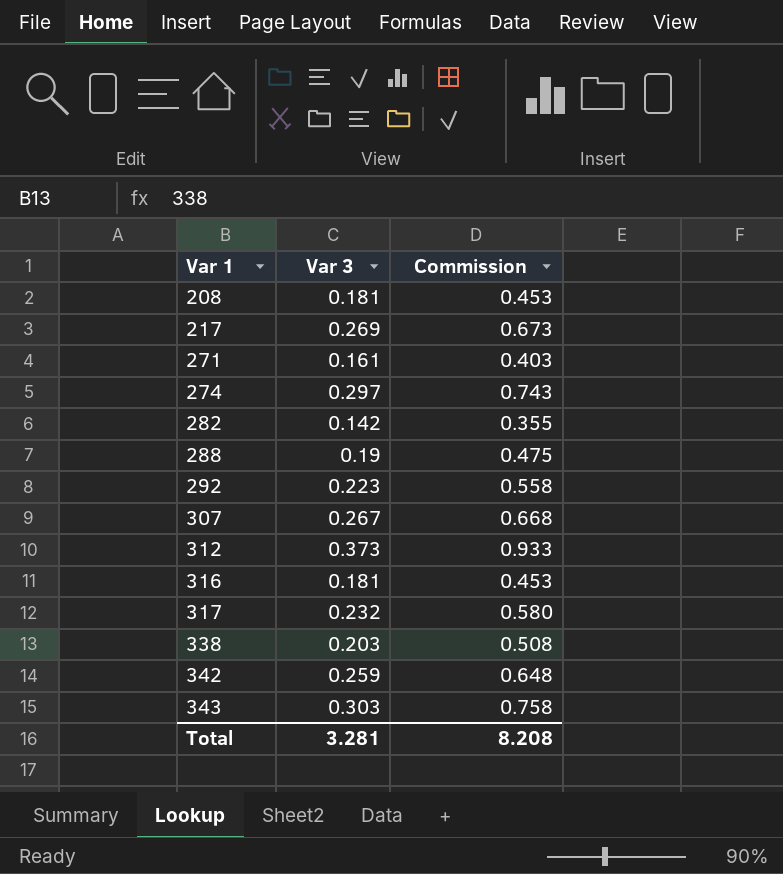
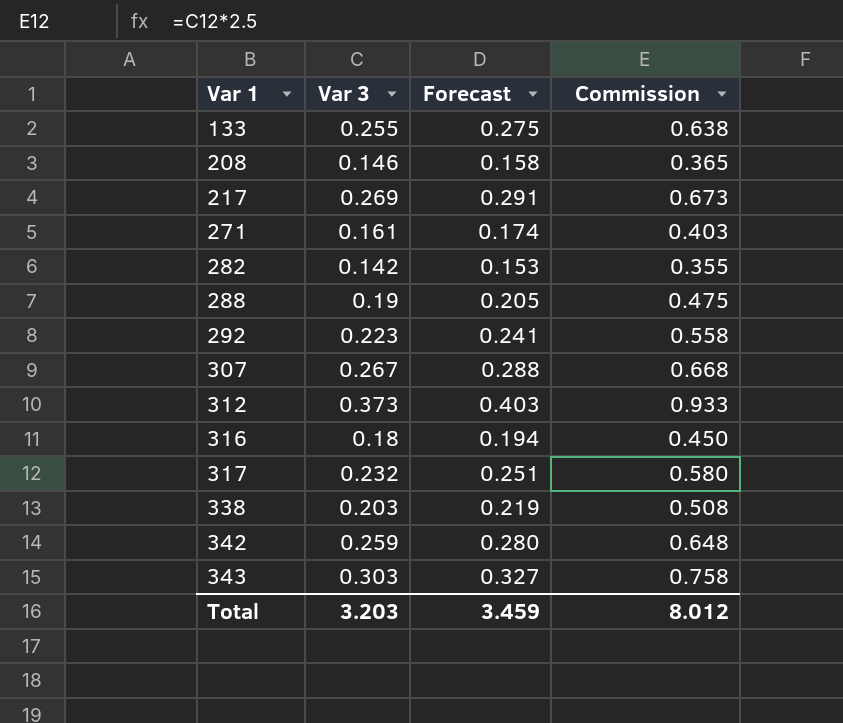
column Forecast | formula: none -> [Var 3] * 1.08
row 274: 0.297 | 0.743 -> none
row 133: none -> 0.255 | 0.275 | 0.638
208 | Var 3: 0.181 -> 0.146
208 | Commission: 0.453 -> 0.365
316 | Var 3: 0.181 -> 0.18
316 | Commission: 0.453 -> 0.450
Total | Var 3: 3.281 -> 3.203
Total | Commission: 8.208 -> 8.012

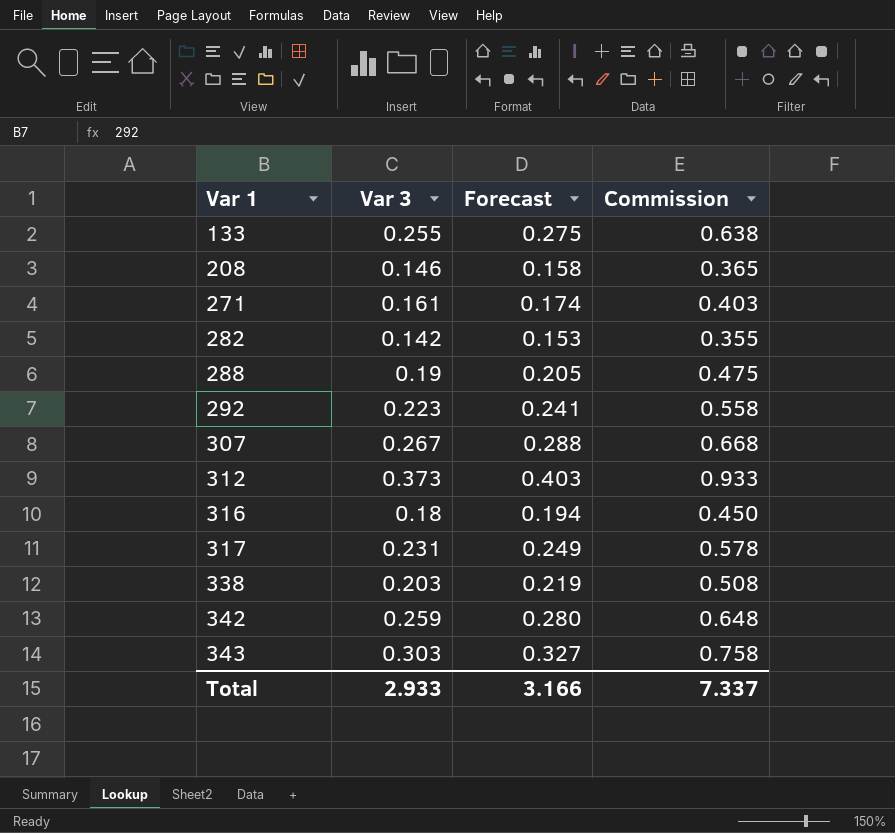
row 217: 0.269 | 0.291 | 0.673 -> none
317 | Var 3: 0.232 -> 0.231
317 | Forecast: 0.251 -> 0.249
317 | Commission: 0.580 -> 0.578
Total | Var 3: 3.203 -> 2.933
Total | Forecast: 3.459 -> 3.166
Total | Commission: 8.012 -> 7.337

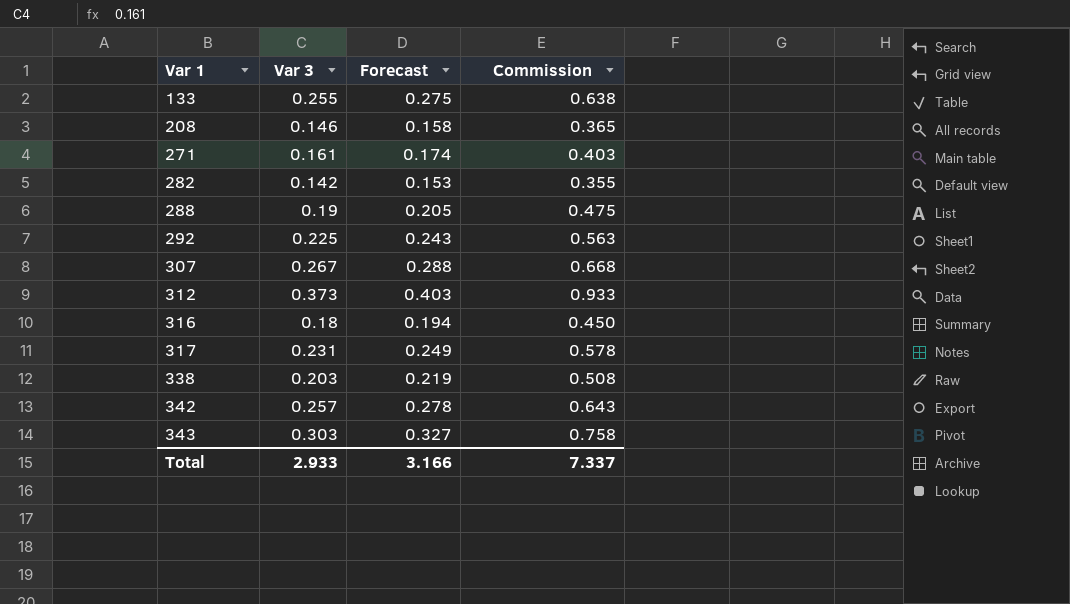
292 | Var 3: 0.223 -> 0.225
292 | Forecast: 0.241 -> 0.243
292 | Commission: 0.558 -> 0.563
342 | Var 3: 0.259 -> 0.257
342 | Forecast: 0.280 -> 0.278
342 | Commission: 0.648 -> 0.643

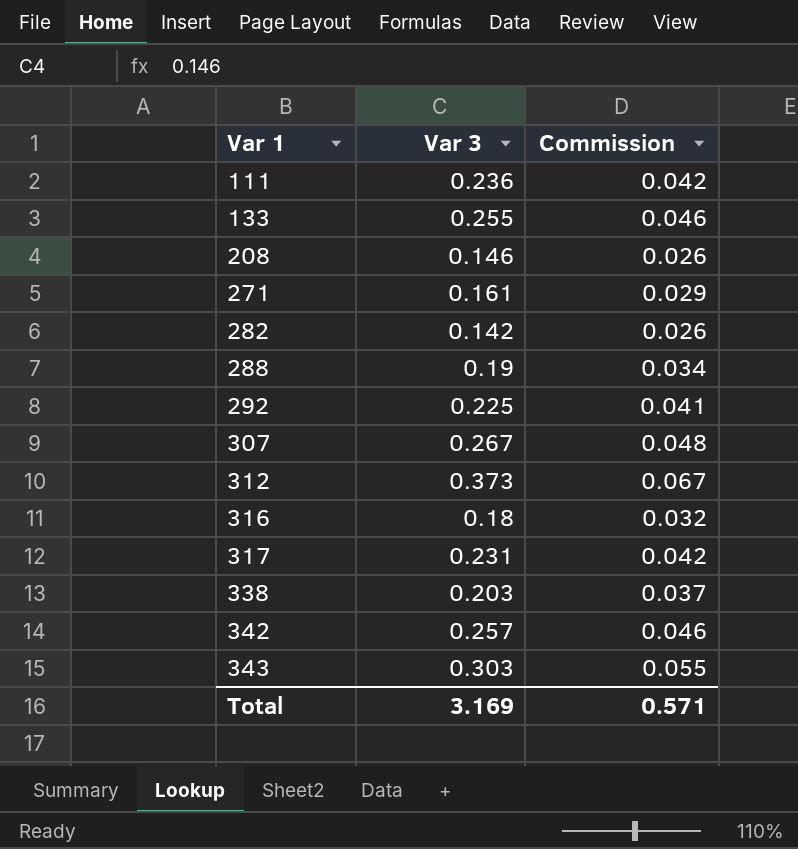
column Forecast | formula: [Var 3] * 1.08 -> none
column Commission | formula: [Var 3] * 2.5 -> [Var 3] * 0.18
row 111: none -> 0.236 | 0.042
Total | Var 3: 2.933 -> 3.169
Total | Commission: 7.337 -> 0.571

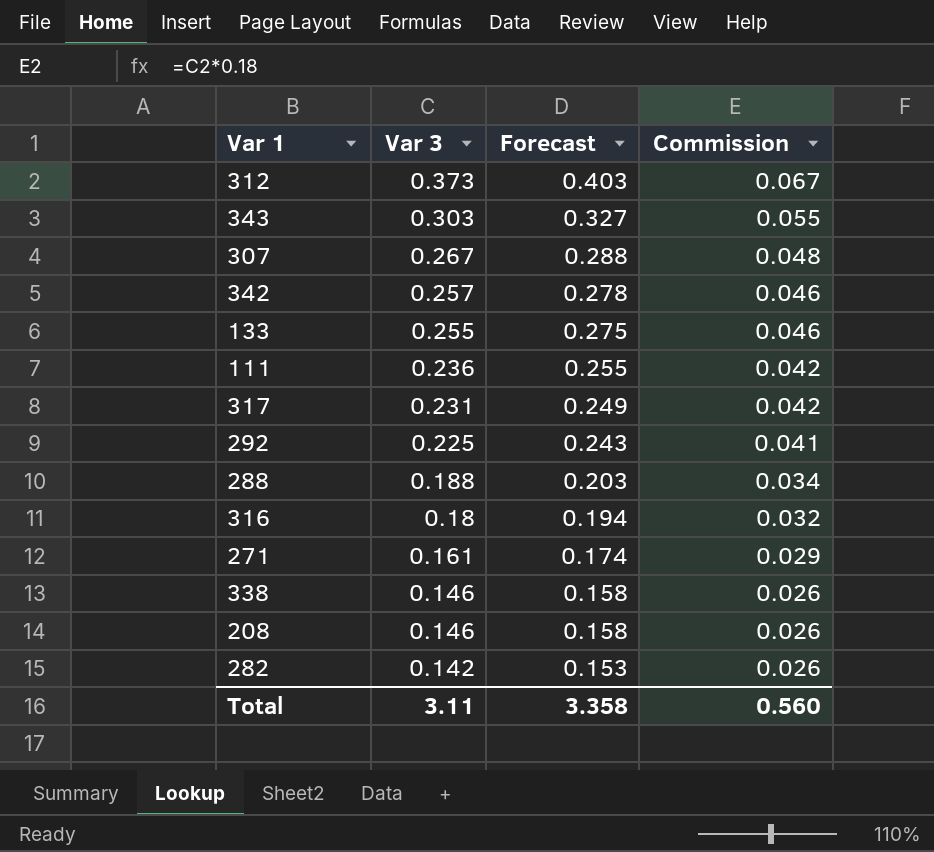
row order: Var 1 ascending -> Var 3 descending
column Forecast | formula: none -> [Var 3] * 1.08
288 | Var 3: 0.19 -> 0.188
338 | Var 3: 0.203 -> 0.146
338 | Commission: 0.037 -> 0.026
Total | Var 3: 3.169 -> 3.11
Total | Commission: 0.571 -> 0.560

